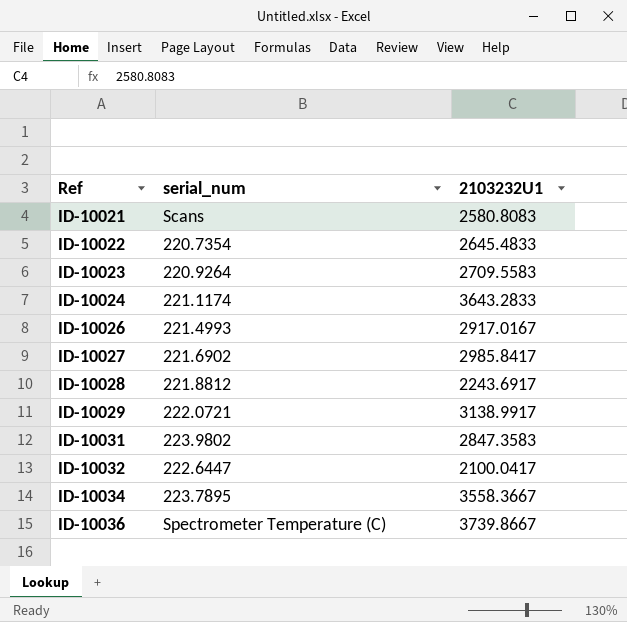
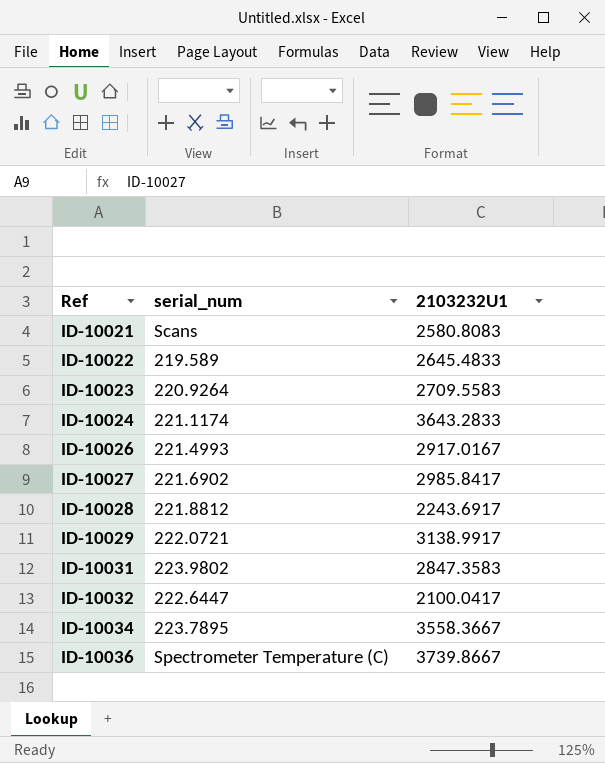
ID-10022 | serial_num: 220.7354 -> 219.589

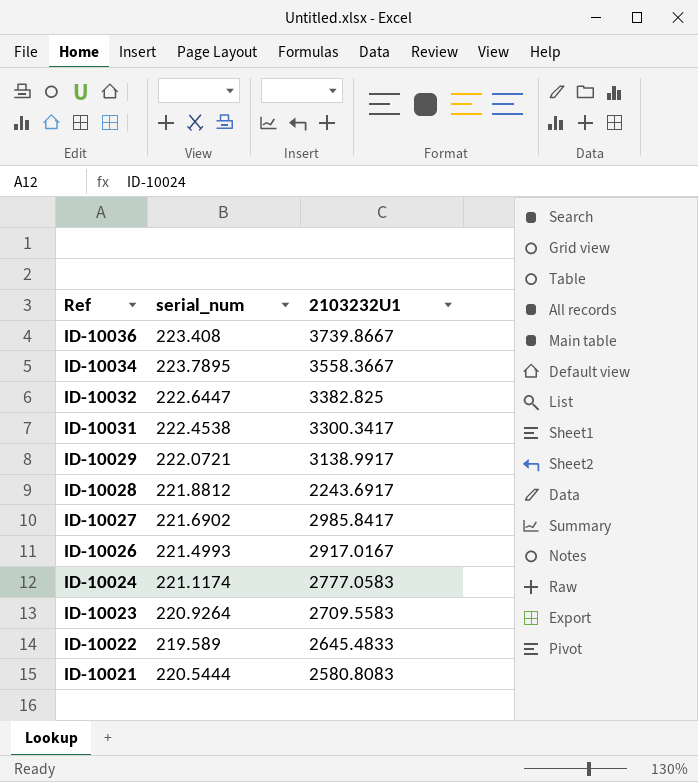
row order: Ref ascending -> Ref descending
ID-10036 | serial_num: Spectrometer Temperature (C) -> 223.408
ID-10032 | 2103232U1: 2100.0417 -> 3382.825
ID-10031 | serial_num: 223.9802 -> 222.4538
ID-10031 | 2103232U1: 2847.3583 -> 3300.3417
ID-10024 | 2103232U1: 3643.2833 -> 2777.0583
ID-10021 | serial_num: Scans -> 220.5444

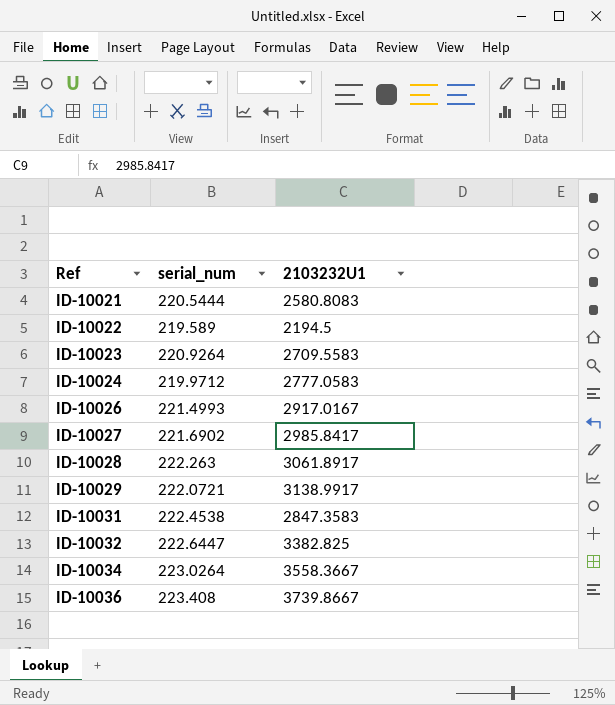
row order: Ref descending -> Ref ascending
ID-10022 | 2103232U1: 2645.4833 -> 2194.5
ID-10024 | serial_num: 221.1174 -> 219.9712
ID-10028 | serial_num: 221.8812 -> 222.263
ID-10028 | 2103232U1: 2243.6917 -> 3061.8917
ID-10031 | 2103232U1: 3300.3417 -> 2847.3583
ID-10034 | serial_num: 223.7895 -> 223.0264

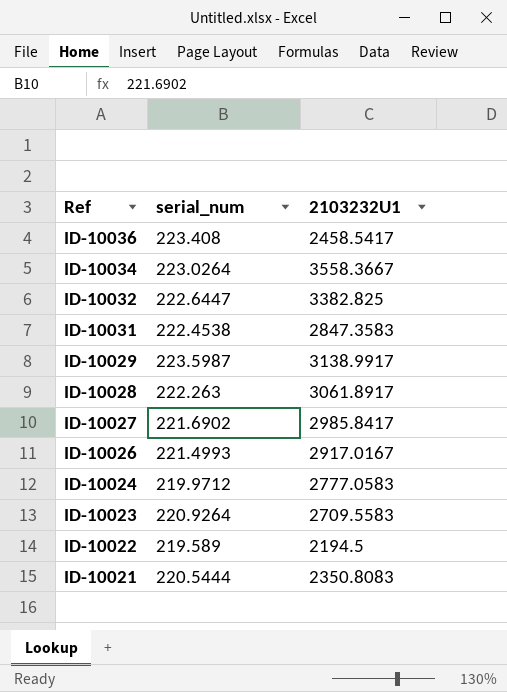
row order: Ref ascending -> Ref descending
ID-10036 | 2103232U1: 3739.8667 -> 2458.5417
ID-10029 | serial_num: 222.0721 -> 223.5987
ID-10021 | 2103232U1: 2580.8083 -> 2350.8083

